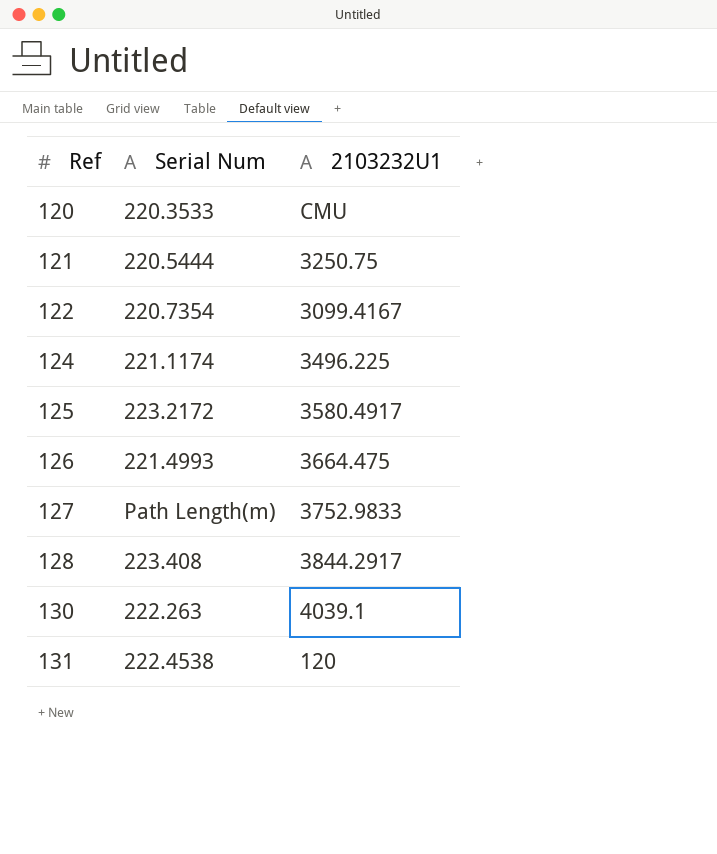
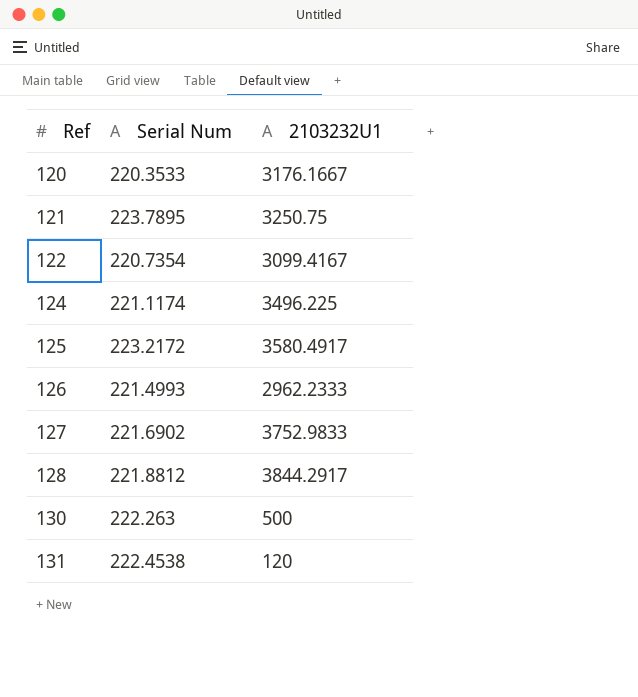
120 | 2103232U1: CMU -> 3176.1667
121 | Serial Num: 220.5444 -> 223.7895
126 | 2103232U1: 3664.475 -> 2962.2333
127 | Serial Num: Path Length(m) -> 221.6902
128 | Serial Num: 223.408 -> 221.8812
130 | 2103232U1: 4039.1 -> 500

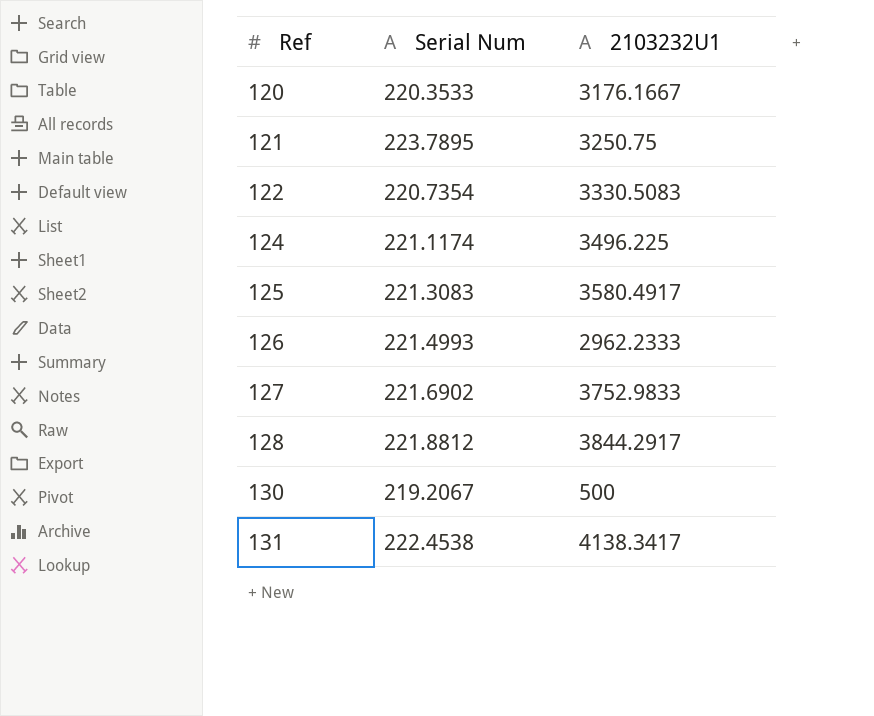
122 | 2103232U1: 3099.4167 -> 3330.5083
125 | Serial Num: 223.2172 -> 221.3083
130 | Serial Num: 222.263 -> 219.2067
131 | 2103232U1: 120 -> 4138.3417

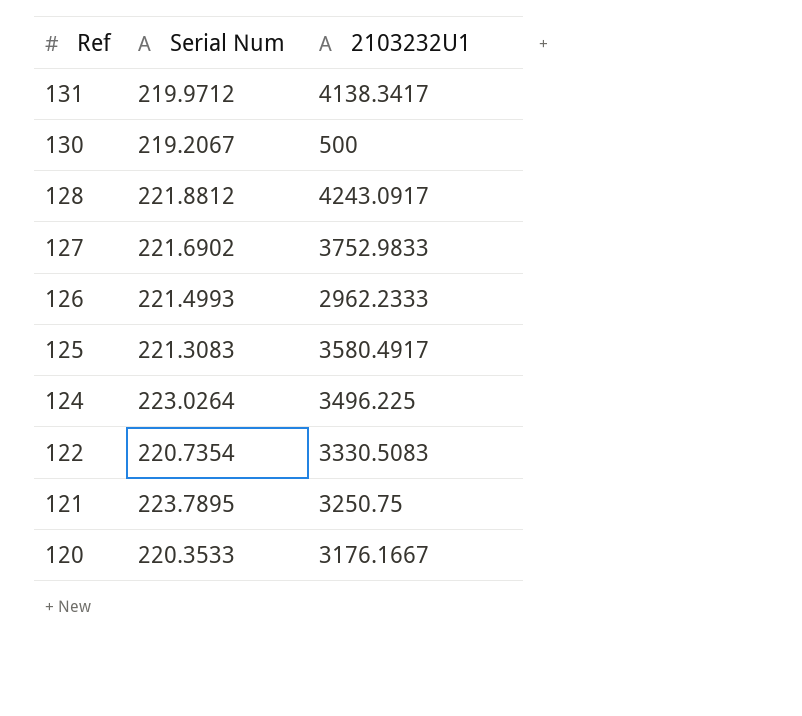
row order: Ref ascending -> Ref descending
131 | Serial Num: 222.4538 -> 219.9712
128 | 2103232U1: 3844.2917 -> 4243.0917
124 | Serial Num: 221.1174 -> 223.0264

